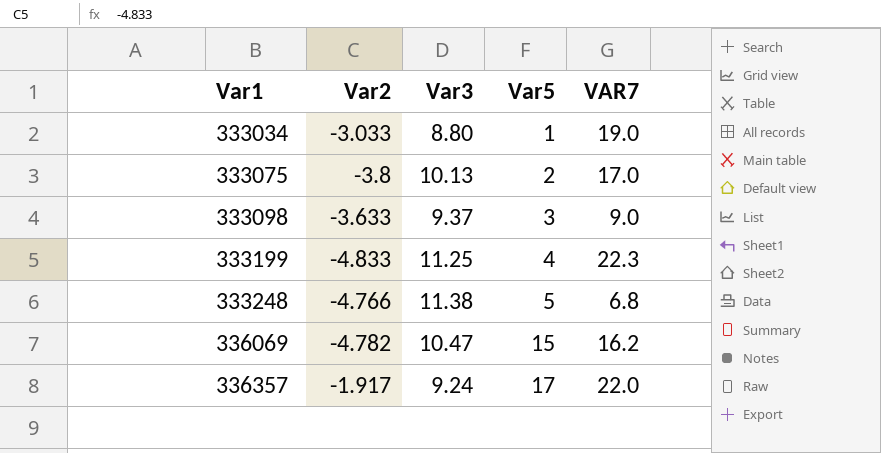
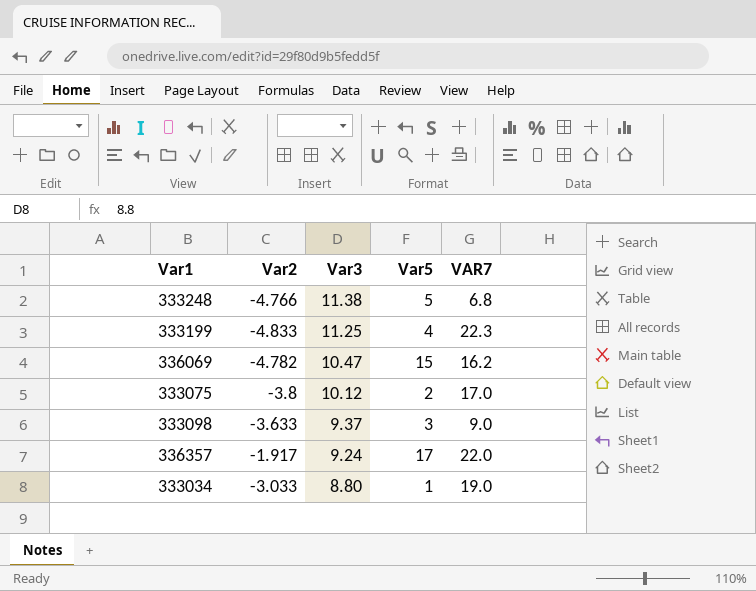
row order: Var1 ascending -> Var3 descending
333075 | Var3: 10.13 -> 10.12

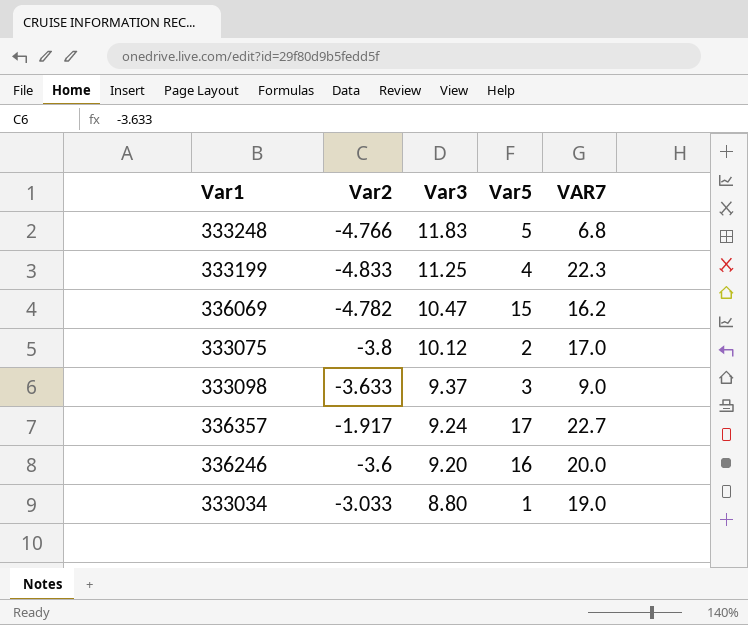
333248 | Var3: 11.38 -> 11.83
336357 | VAR7: 22.0 -> 22.7
row 336246: none -> -3.6 | 9.20 | 16 | 20.0

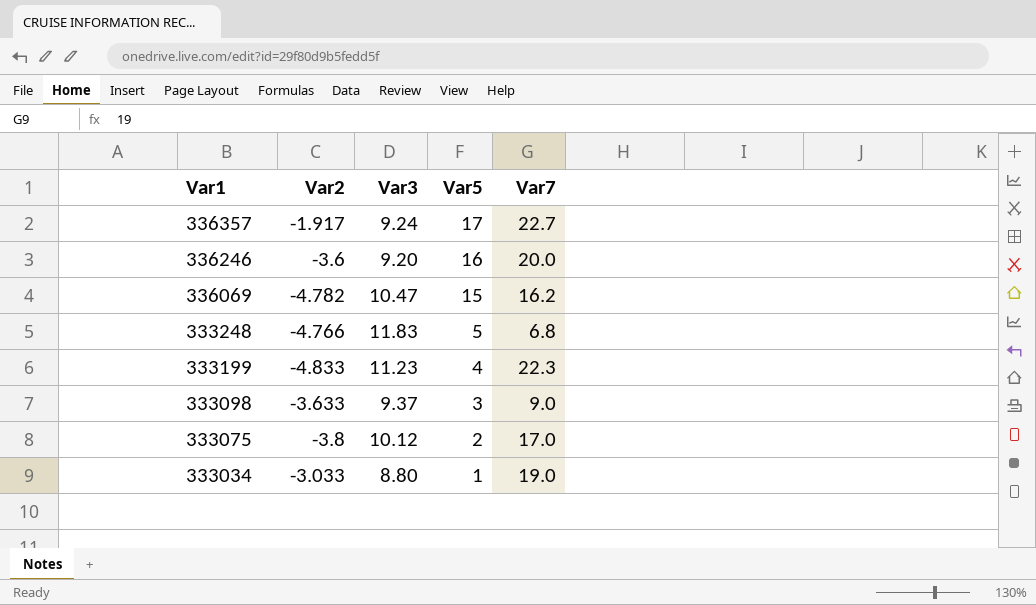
row order: Var3 descending -> Var1 descending
column name: VAR7 -> Var7
333199 | Var3: 11.25 -> 11.23

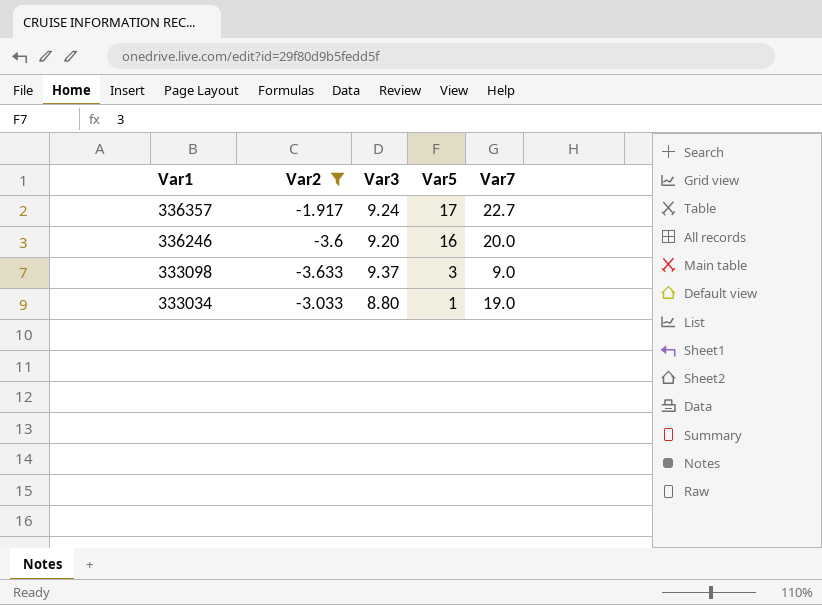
filter: none -> Var2 >= -3.633

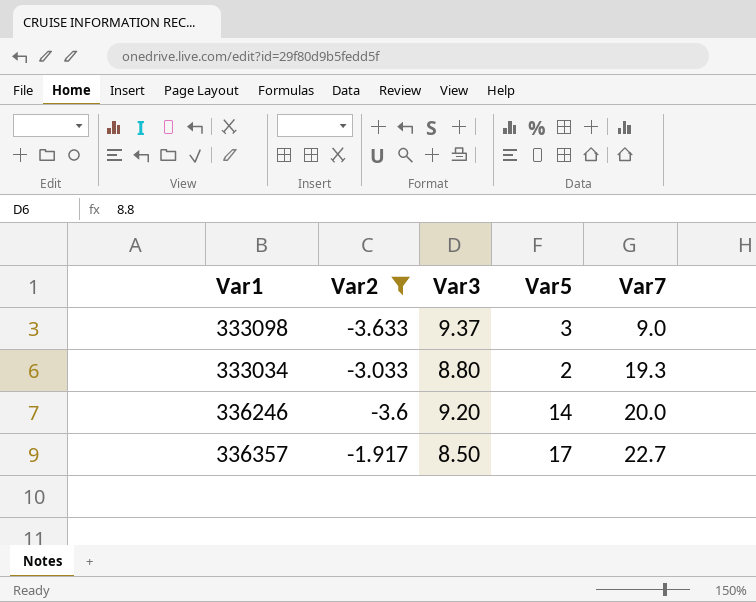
row order: Var1 descending -> Var7 ascending
333034 | Var5: 1 -> 2
333034 | Var7: 19.0 -> 19.3
336246 | Var5: 16 -> 14
336357 | Var3: 9.24 -> 8.50

